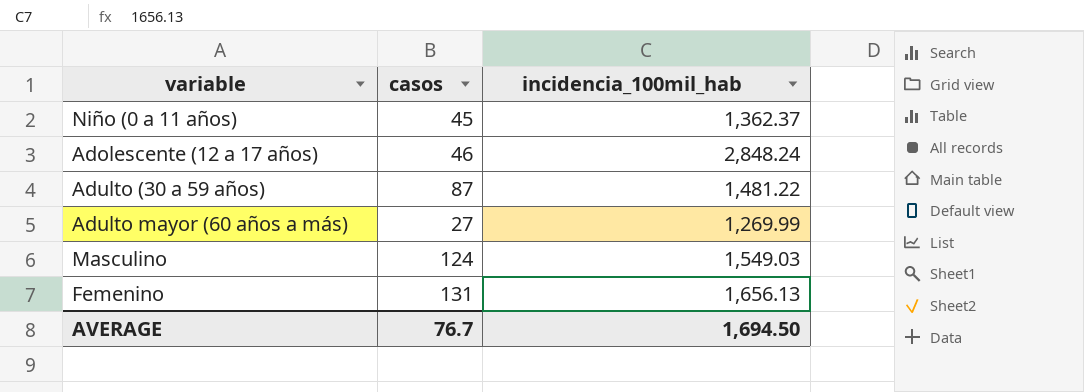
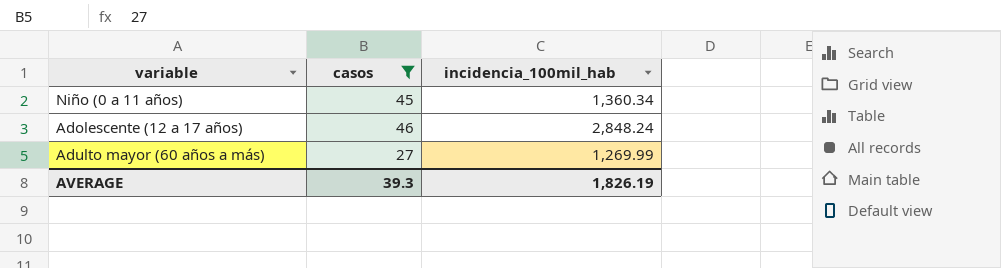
filter: none -> casos <= 46
Niño (0 a 11 años) | incidencia_100mil_hab: 1,362.37 -> 1,360.34
AVERAGE | casos: 76.7 -> 39.3
AVERAGE | incidencia_100mil_hab: 1,694.50 -> 1,826.19

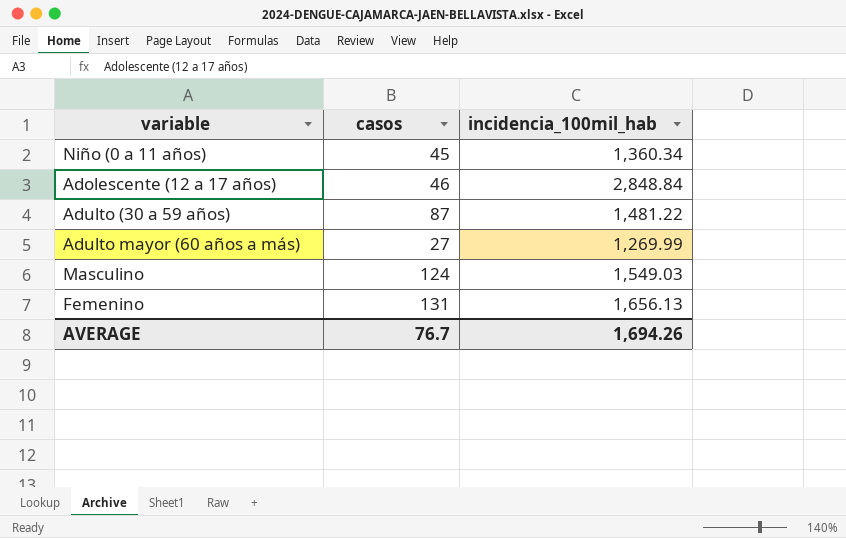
filter: casos <= 46 -> none
Adolescente (12 a 17 años) | incidencia_100mil_hab: 2,848.24 -> 2,848.84
AVERAGE | casos: 39.3 -> 76.7
AVERAGE | incidencia_100mil_hab: 1,826.19 -> 1,694.26

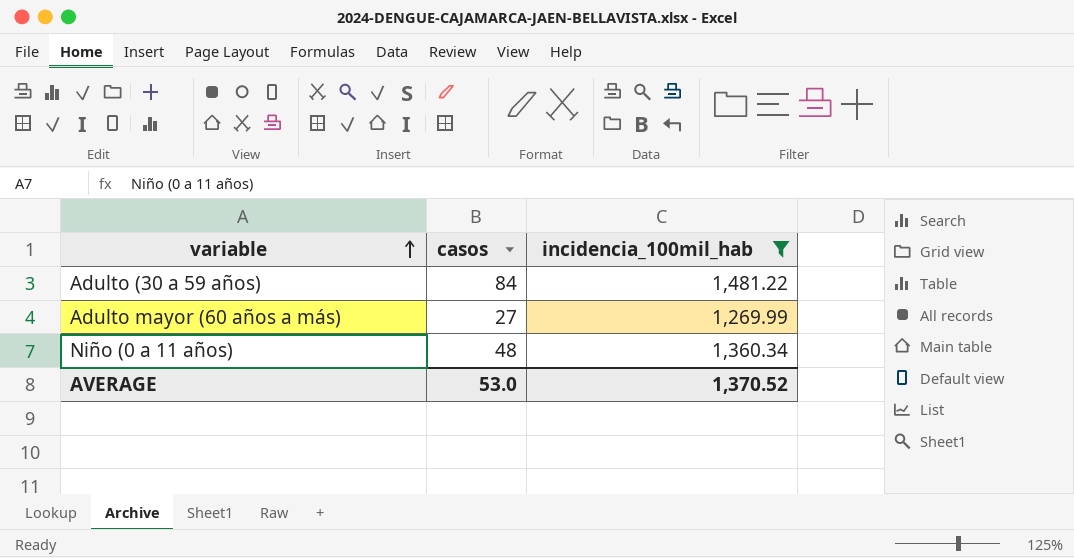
filter: none -> incidencia_100mil_hab <= 1,481.22
row order: none -> variable ascending
Adulto (30 a 59 años) | casos: 87 -> 84
Niño (0 a 11 años) | casos: 45 -> 48
AVERAGE | casos: 76.7 -> 53.0
AVERAGE | incidencia_100mil_hab: 1,694.26 -> 1,370.52

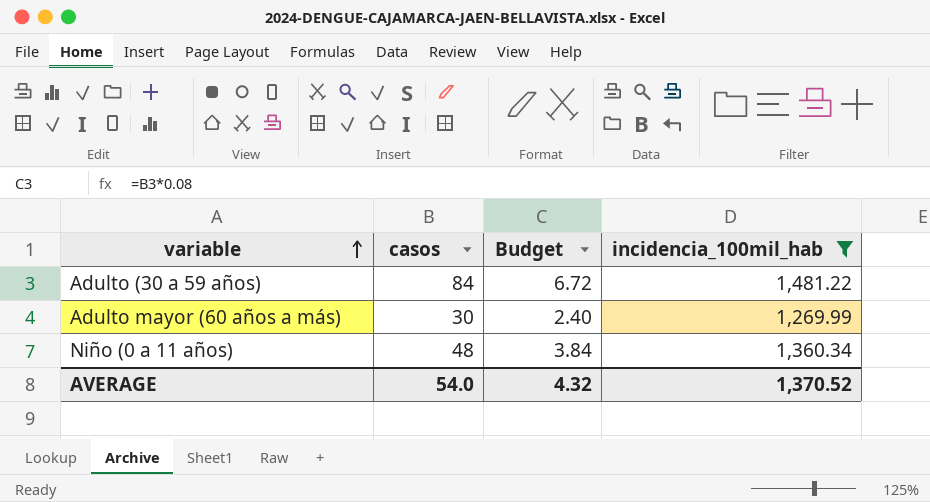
column Budget | formula: none -> [casos] * 0.08
Adulto mayor (60 años a más) | casos: 27 -> 30
AVERAGE | casos: 53.0 -> 54.0

